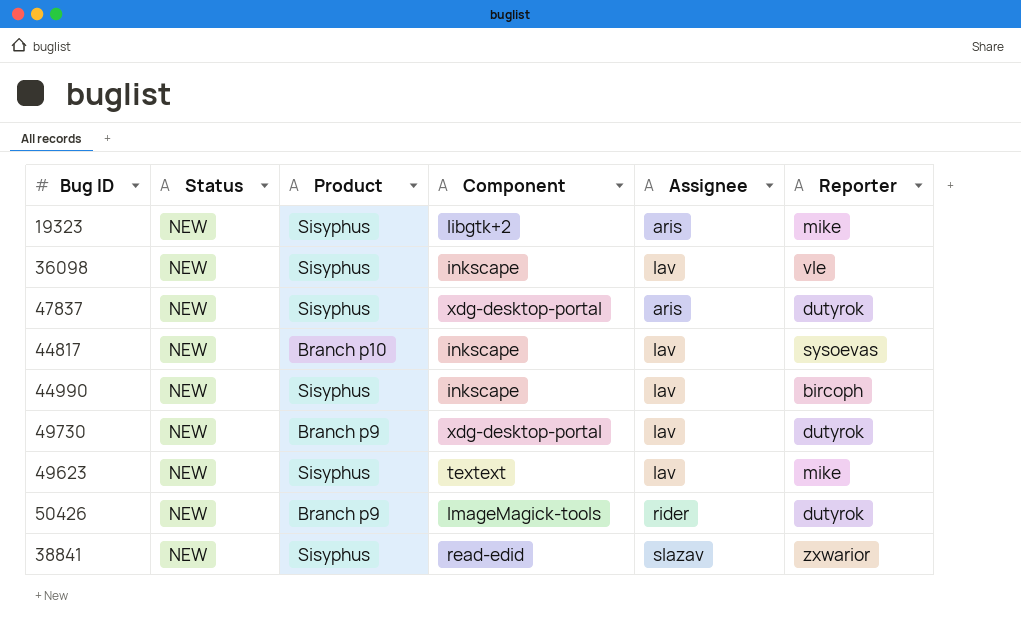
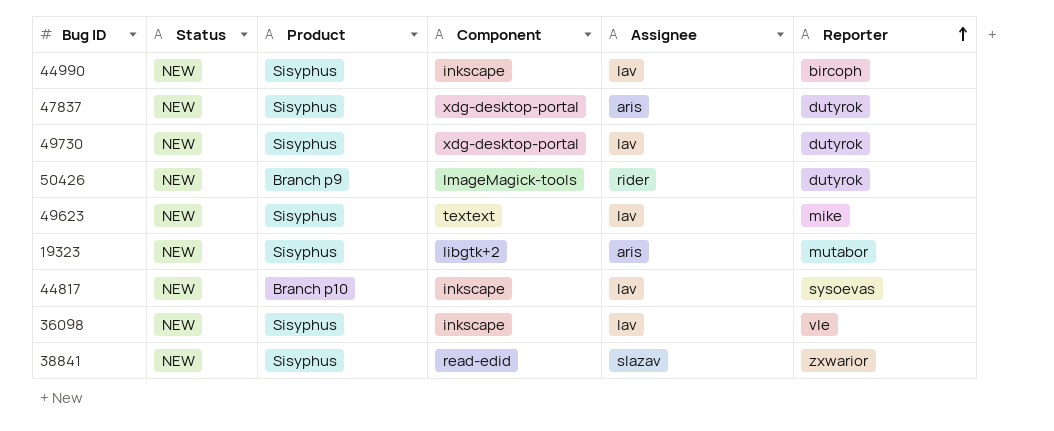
row order: none -> Reporter ascending
49730 | Product: Branch p9 -> Sisyphus
19323 | Reporter: mike -> mutabor

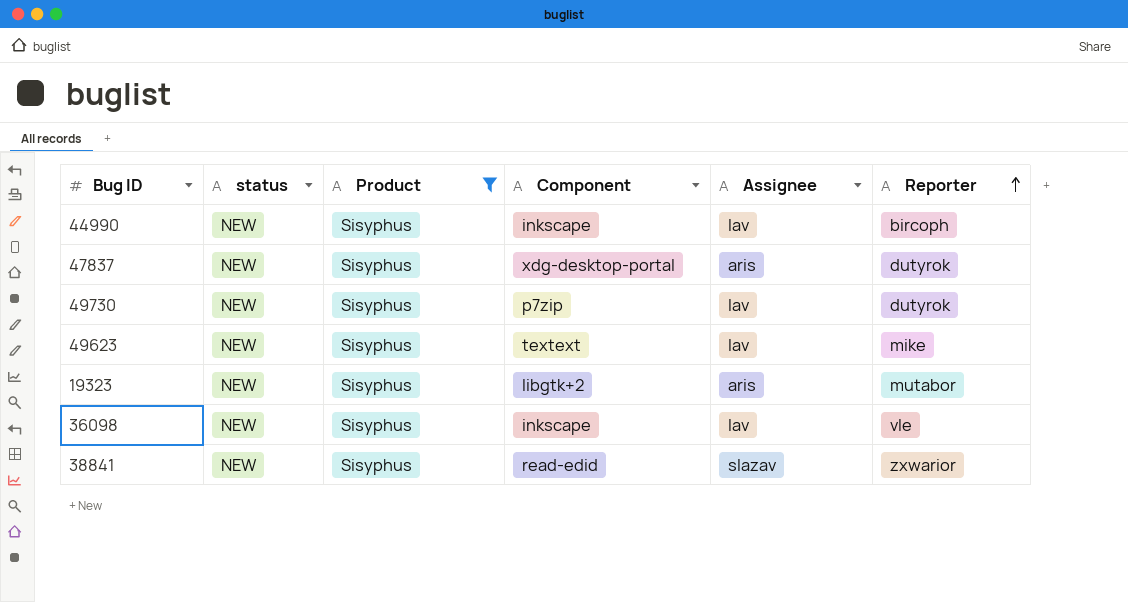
filter: none -> Product = Sisyphus
column name: Status -> status
49730 | Component: xdg-desktop-portal -> p7zip

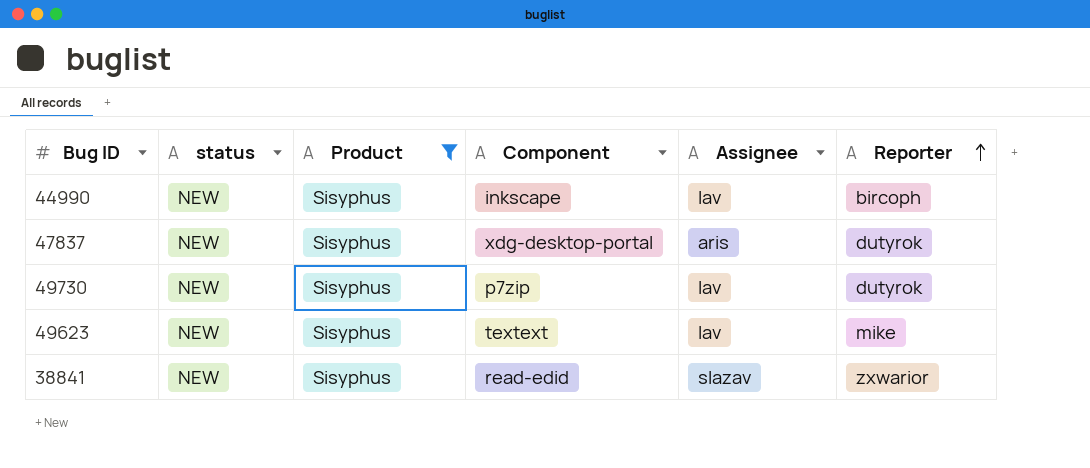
row 19323: NEW | Sisyphus | libgtk+2 | aris | mutabor -> none
row 36098: NEW | Sisyphus | inkscape | lav | vle -> none

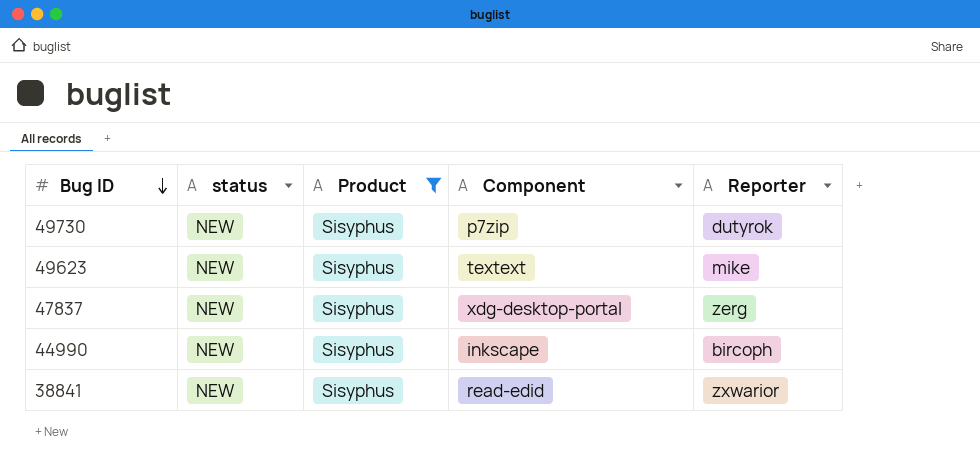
row order: Reporter ascending -> Bug ID descending
column Assignee | position: 5 -> none
47837 | Reporter: dutyrok -> zerg

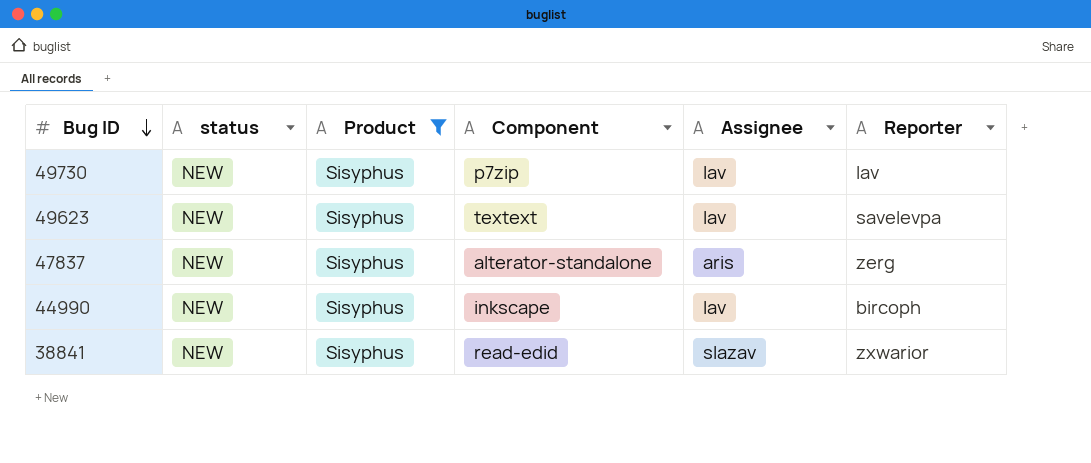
column Assignee | position: none -> 5
49730 | Reporter: dutyrok -> lav
49623 | Reporter: mike -> savelevpa
47837 | Component: xdg-desktop-portal -> alterator-standalone

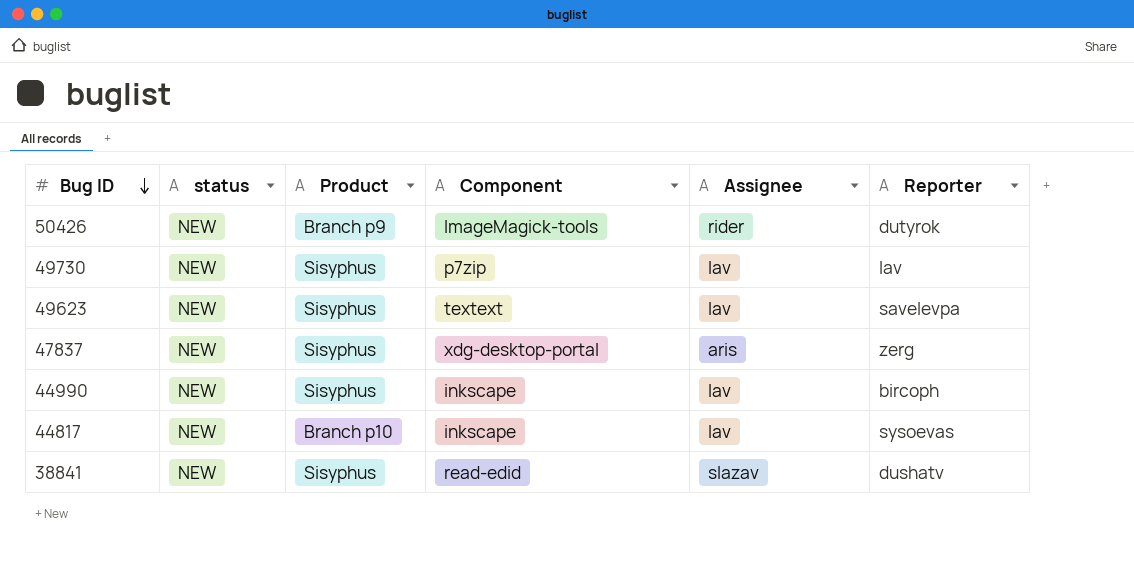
filter: Product = Sisyphus -> none
47837 | Component: alterator-standalone -> xdg-desktop-portal
38841 | Reporter: zxwarior -> dushatv

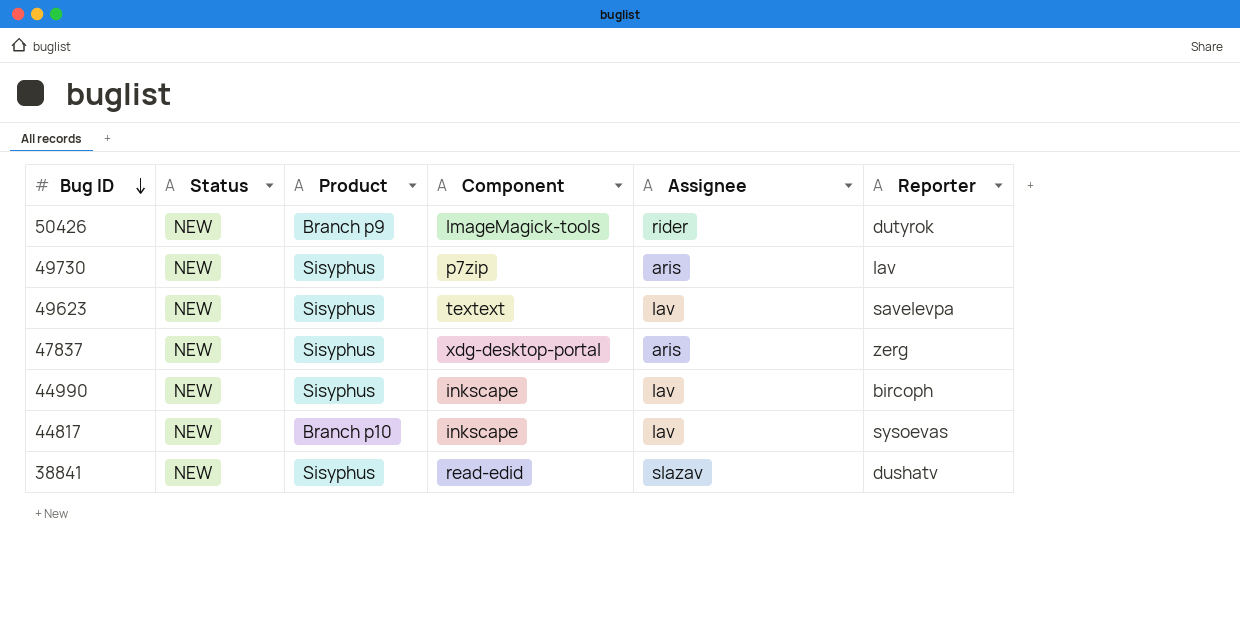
column name: status -> Status
49730 | Assignee: lav -> aris

